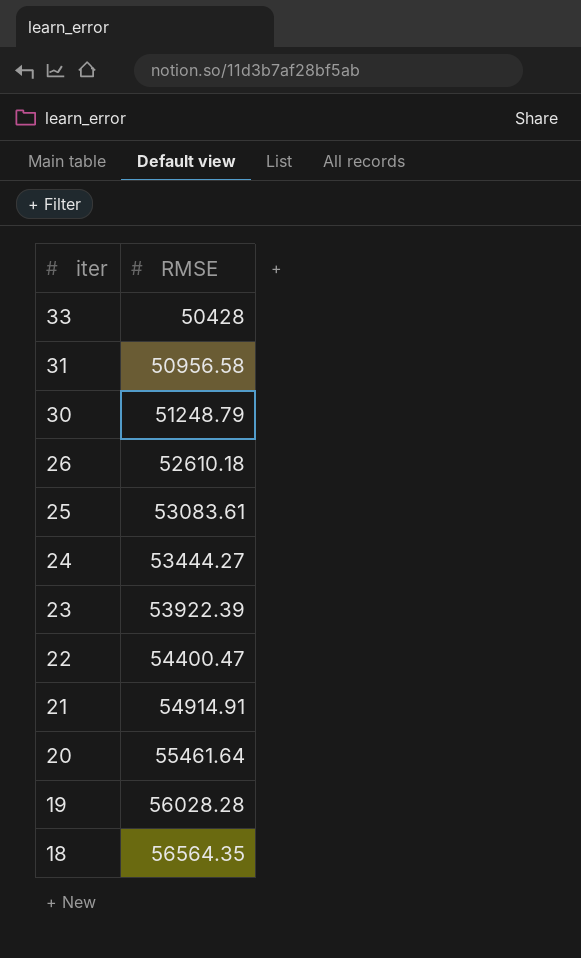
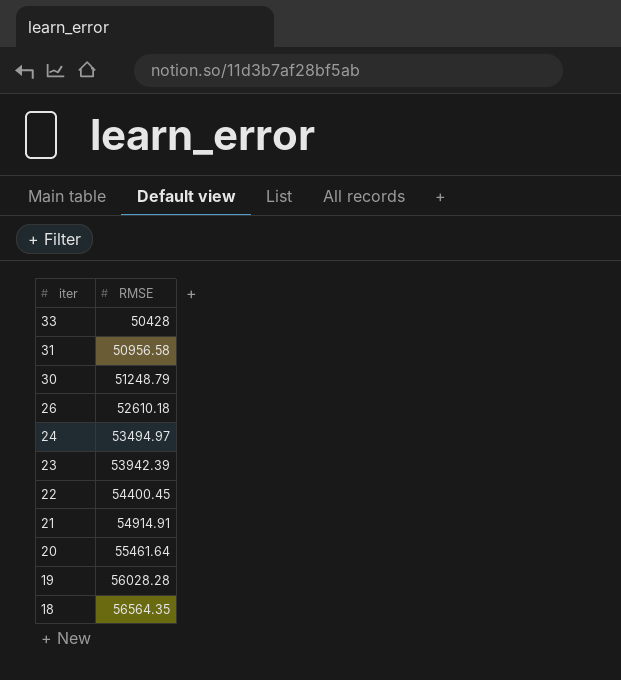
row 25: 53083.61 -> none
24 | RMSE: 53444.27 -> 53494.97
23 | RMSE: 53922.39 -> 53942.39
22 | RMSE: 54400.47 -> 54400.45

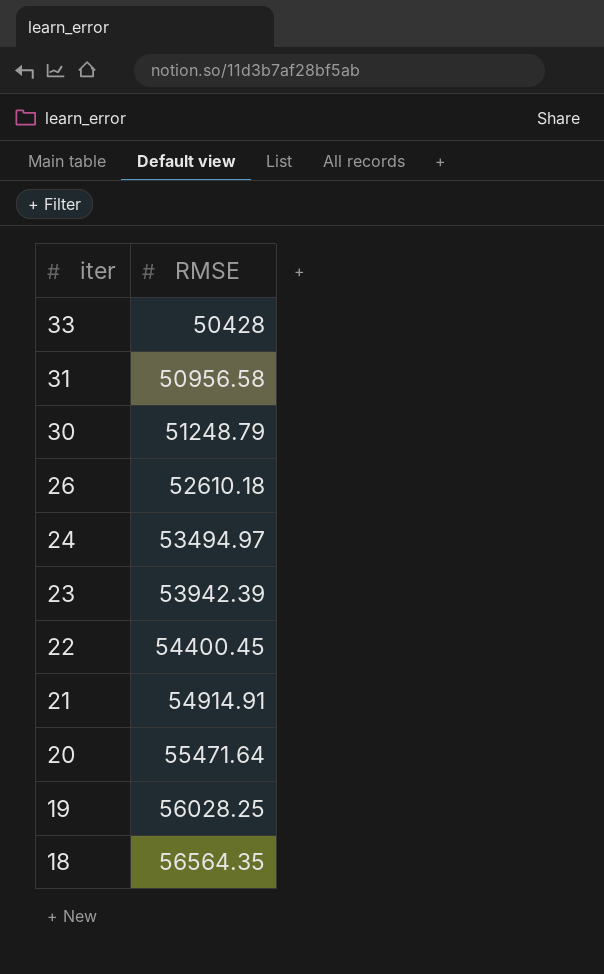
20 | RMSE: 55461.64 -> 55471.64
19 | RMSE: 56028.28 -> 56028.25

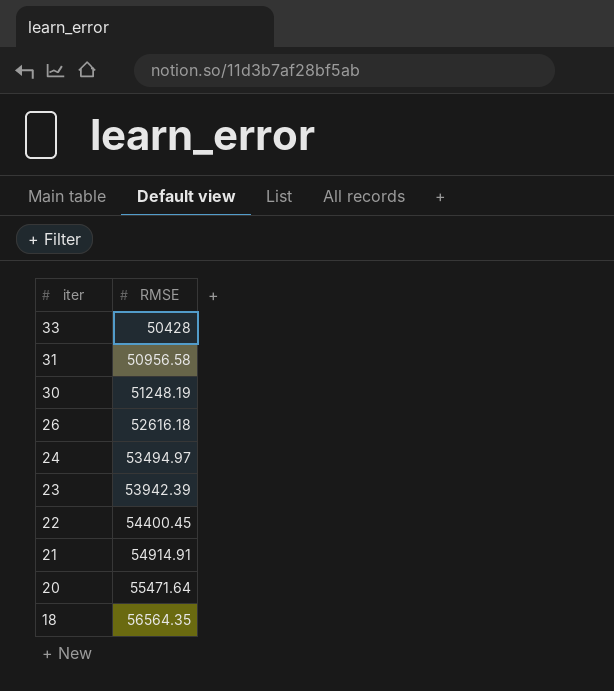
row 19: 56028.25 -> none
30 | RMSE: 51248.79 -> 51248.19
26 | RMSE: 52610.18 -> 52616.18

